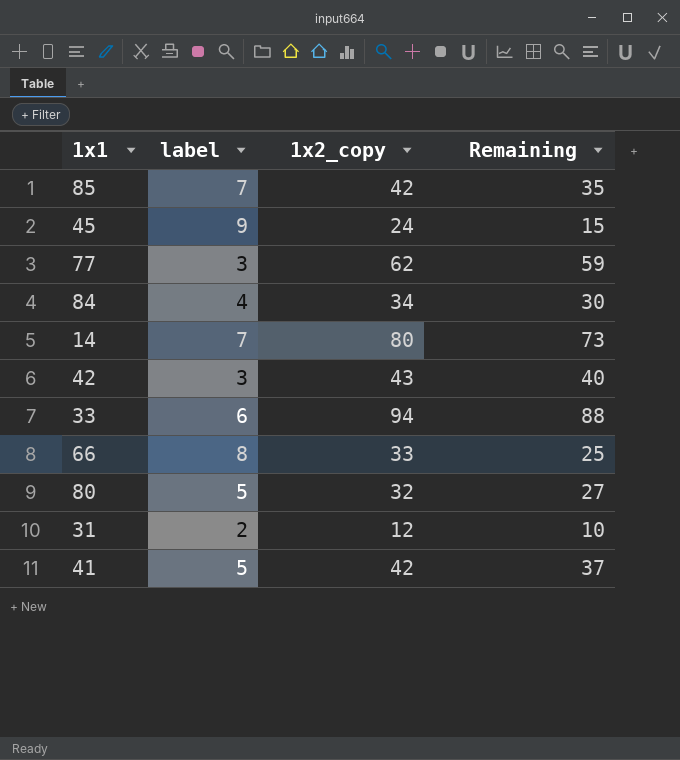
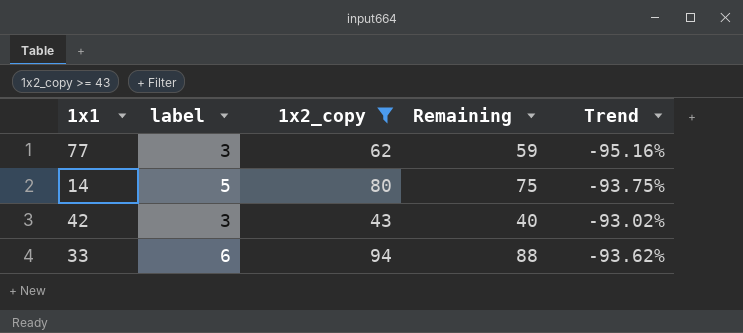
filter: none -> 1x2_copy >= 43
column Trend | formula: none -> ([label] - [1x2_copy]) / [1x2_copy]
14 | label: 7 -> 5
14 | Remaining: 73 -> 75

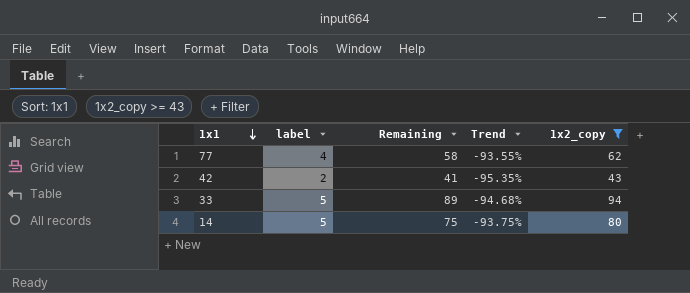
row order: none -> 1x1 descending
column 1x2_copy | position: 3 -> 5
77 | label: 3 -> 4
77 | Remaining: 59 -> 58
77 | Trend: -95.16% -> -93.55%
42 | label: 3 -> 2
42 | Remaining: 40 -> 41
42 | Trend: -93.02% -> -95.35%
33 | label: 6 -> 5
33 | Remaining: 88 -> 89
33 | Trend: -93.62% -> -94.68%

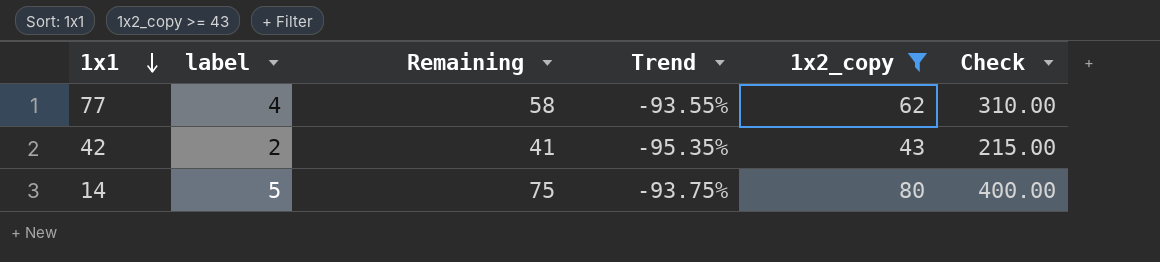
column Check | formula: none -> [1x2_copy] * 5
row 33: 5 | 89 | -94.68% | 94 -> none

